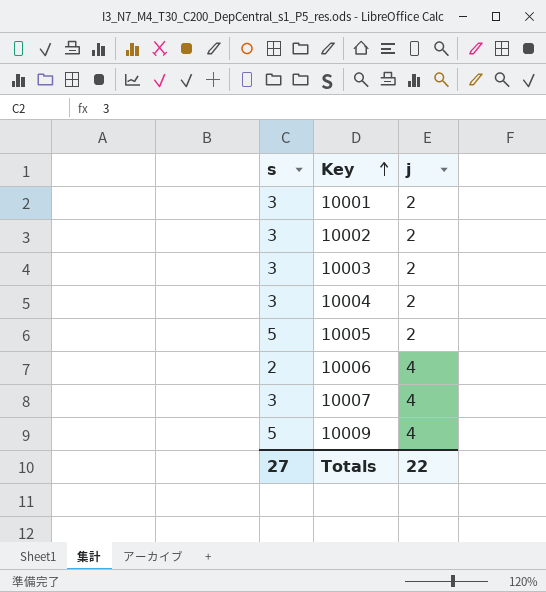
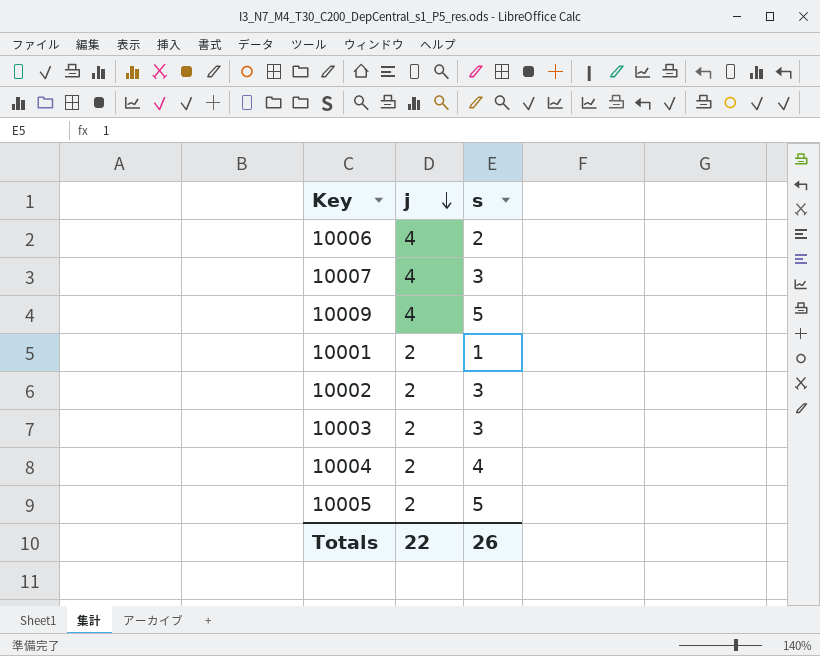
row order: Key ascending -> j descending
column s | position: 1 -> 3
10001 | s: 3 -> 1
10004 | s: 3 -> 4
Totals | s: 27 -> 26

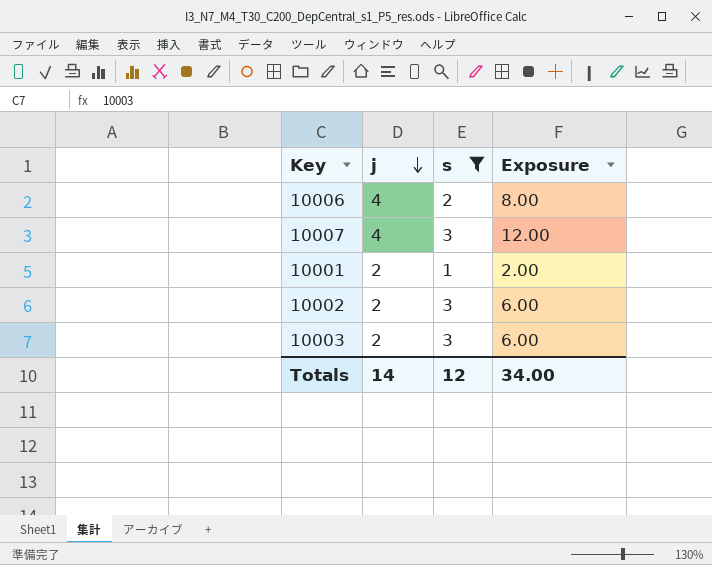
filter: none -> s <= 3
column Exposure | formula: none -> [j] * [s]
Totals | j: 22 -> 14
Totals | s: 26 -> 12

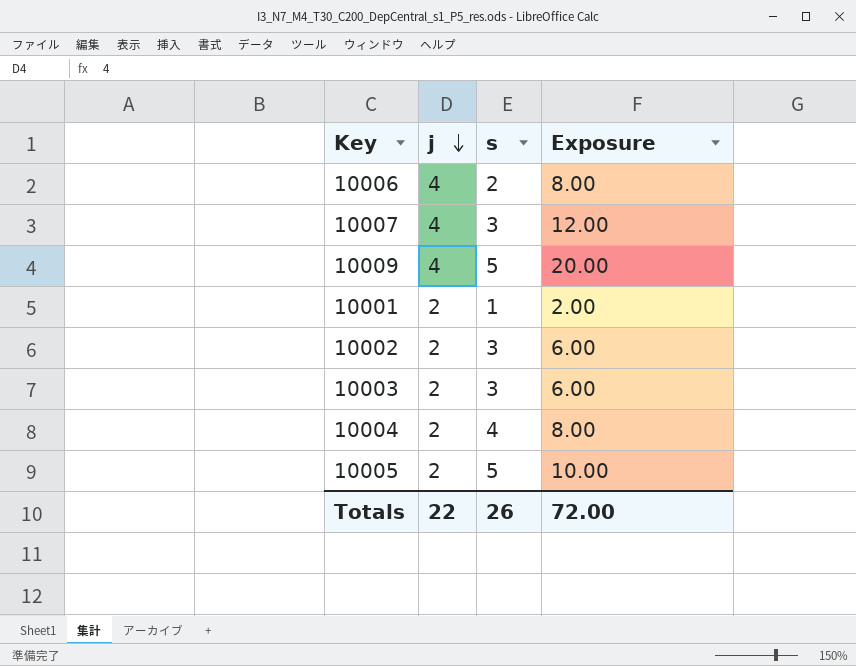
filter: s <= 3 -> none
Totals | j: 14 -> 22
Totals | s: 12 -> 26
Totals | Exposure: 34.00 -> 72.00

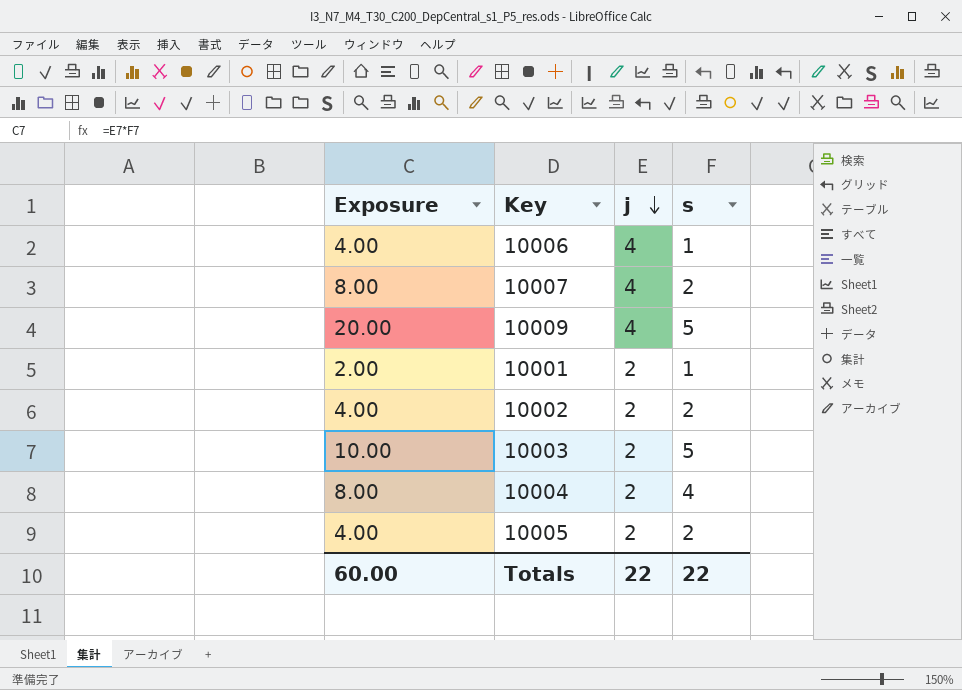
column Exposure | position: 4 -> 1
10006 | Exposure: 8.00 -> 4.00
10006 | s: 2 -> 1
10007 | Exposure: 12.00 -> 8.00
10007 | s: 3 -> 2
10002 | Exposure: 6.00 -> 4.00
10002 | s: 3 -> 2
10003 | Exposure: 6.00 -> 10.00
10003 | s: 3 -> 5
10005 | Exposure: 10.00 -> 4.00
10005 | s: 5 -> 2
Totals | Exposure: 72.00 -> 60.00
Totals | s: 26 -> 22

